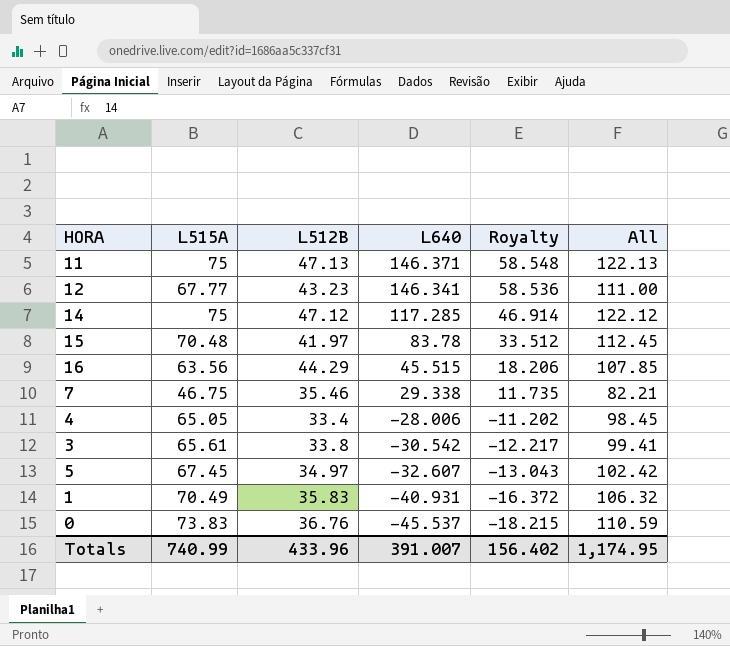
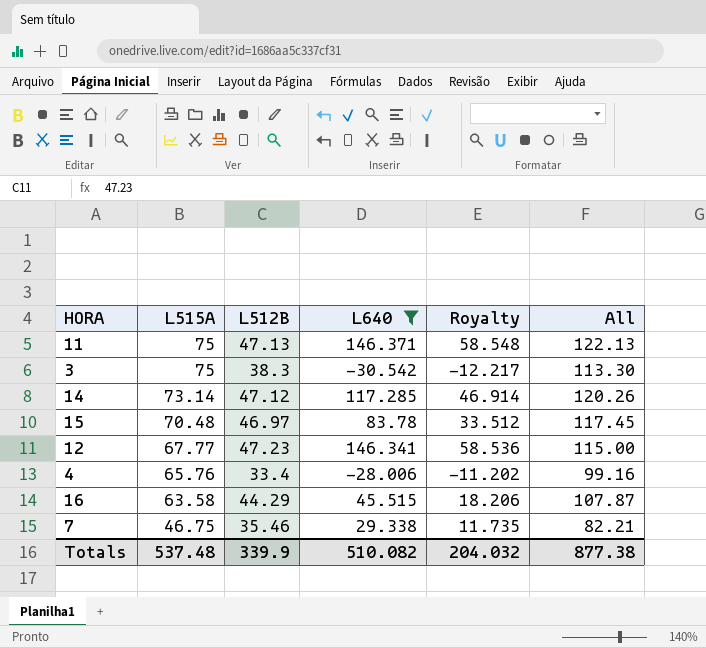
filter: none -> L640 >= -30.542
row order: L640 descending -> L515A descending
3 | L515A: 65.61 -> 75
3 | L512B: 33.8 -> 38.3
3 | All: 99.41 -> 113.30
14 | L515A: 75 -> 73.14
14 | All: 122.12 -> 120.26
15 | L512B: 41.97 -> 46.97
15 | All: 112.45 -> 117.45
12 | L512B: 43.23 -> 47.23
12 | All: 111.00 -> 115.00
4 | L515A: 65.05 -> 65.76
4 | All: 98.45 -> 99.16
16 | L515A: 63.56 -> 63.58
16 | All: 107.85 -> 107.87
Totals | L515A: 740.99 -> 537.48
Totals | L512B: 433.96 -> 339.9
Totals | L640: 391.007 -> 510.082
Totals | Royalty: 156.402 -> 204.032
Totals | All: 1,174.95 -> 877.38

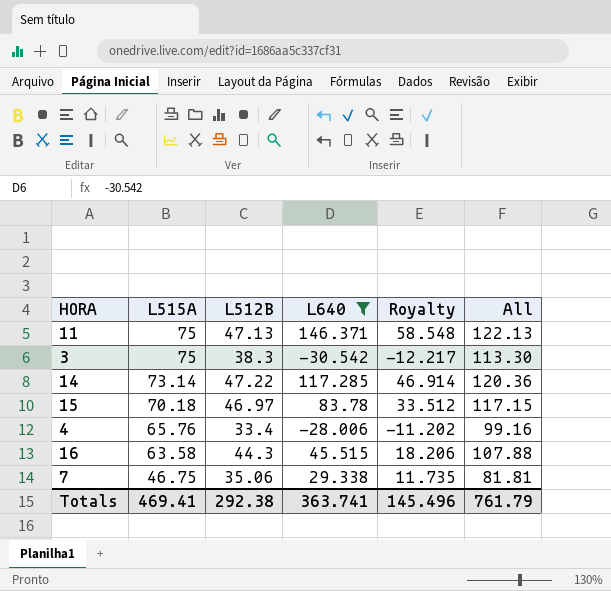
row 12: 67.77 | 47.23 | 146.341 | 58.536 | 115.00 -> none
14 | L512B: 47.12 -> 47.22
14 | All: 120.26 -> 120.36
15 | L515A: 70.48 -> 70.18
15 | All: 117.45 -> 117.15
16 | L512B: 44.29 -> 44.3
16 | All: 107.87 -> 107.88
7 | L512B: 35.46 -> 35.06
7 | All: 82.21 -> 81.81
Totals | L515A: 537.48 -> 469.41
Totals | L512B: 339.9 -> 292.38
Totals | L640: 510.082 -> 363.741
Totals | Royalty: 204.032 -> 145.496
Totals | All: 877.38 -> 761.79

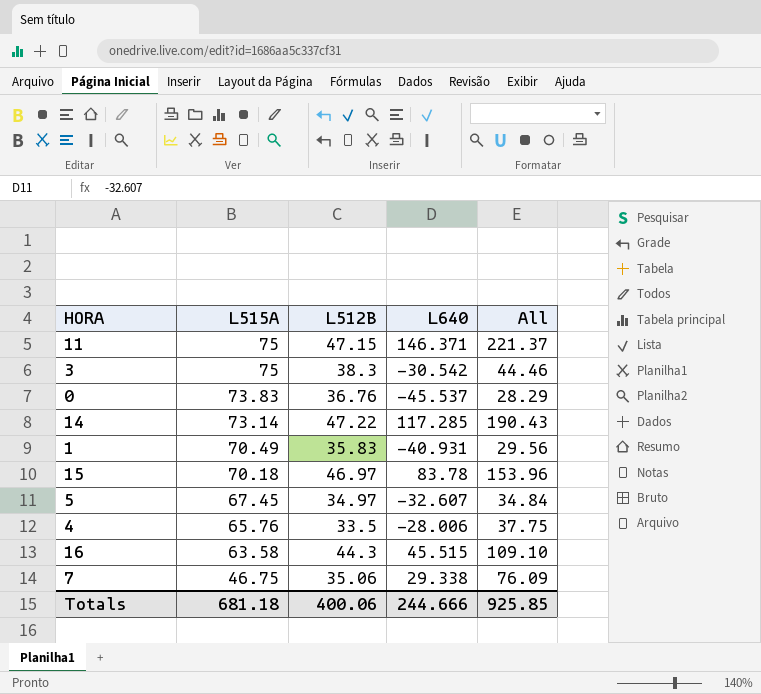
filter: L640 >= -30.542 -> none
column Royalty | formula: [L640] * 0.4 -> none
column All | formula: [L515A] + [L512B] -> [L515A] + [L640]
11 | L512B: 47.13 -> 47.15
4 | L512B: 33.4 -> 33.5
Totals | L515A: 469.41 -> 681.18
Totals | L512B: 292.38 -> 400.06
Totals | L640: 363.741 -> 244.666
Totals | All: 761.79 -> 925.85

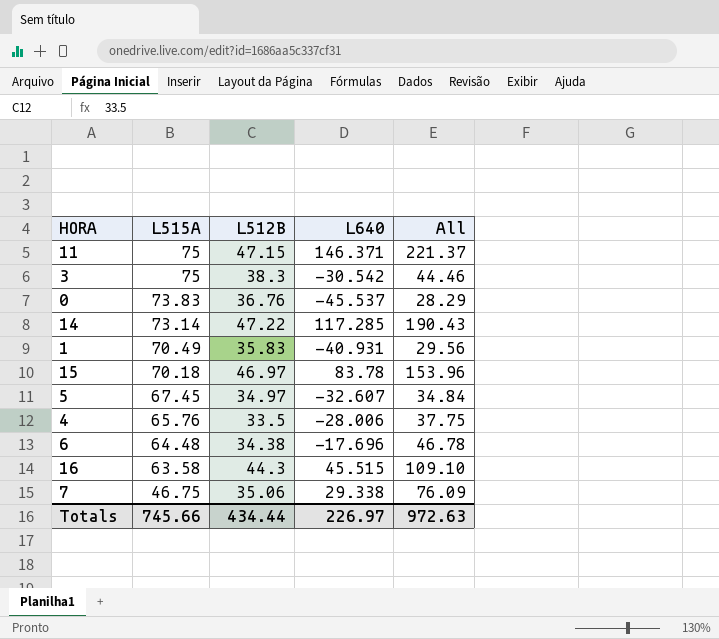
row 6: none -> 64.48 | 34.38 | -17.696 | 46.78
Totals | L515A: 681.18 -> 745.66
Totals | L512B: 400.06 -> 434.44
Totals | L640: 244.666 -> 226.97
Totals | All: 925.85 -> 972.63

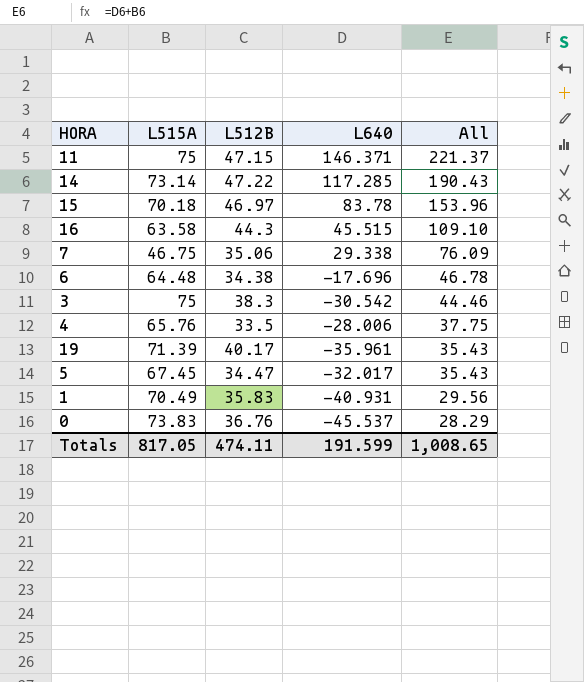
row order: L515A descending -> All descending
row 19: none -> 71.39 | 40.17 | -35.961 | 35.43
5 | L512B: 34.97 -> 34.47
5 | L640: -32.607 -> -32.017
5 | All: 34.84 -> 35.43
Totals | L515A: 745.66 -> 817.05
Totals | L512B: 434.44 -> 474.11
Totals | L640: 226.97 -> 191.599
Totals | All: 972.63 -> 1,008.65

